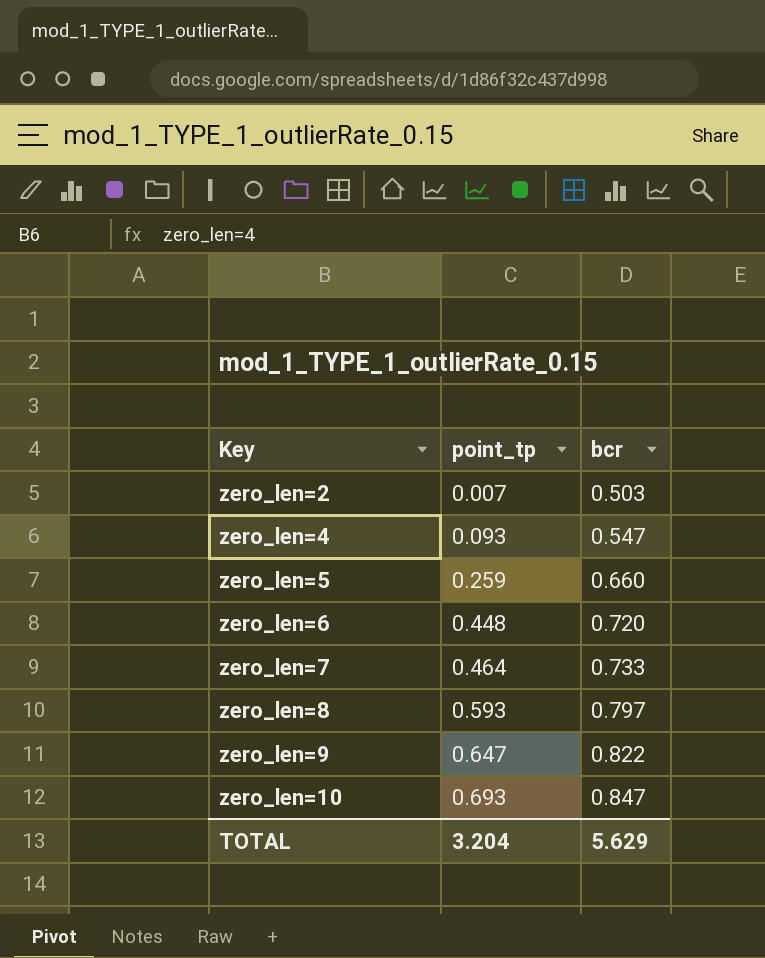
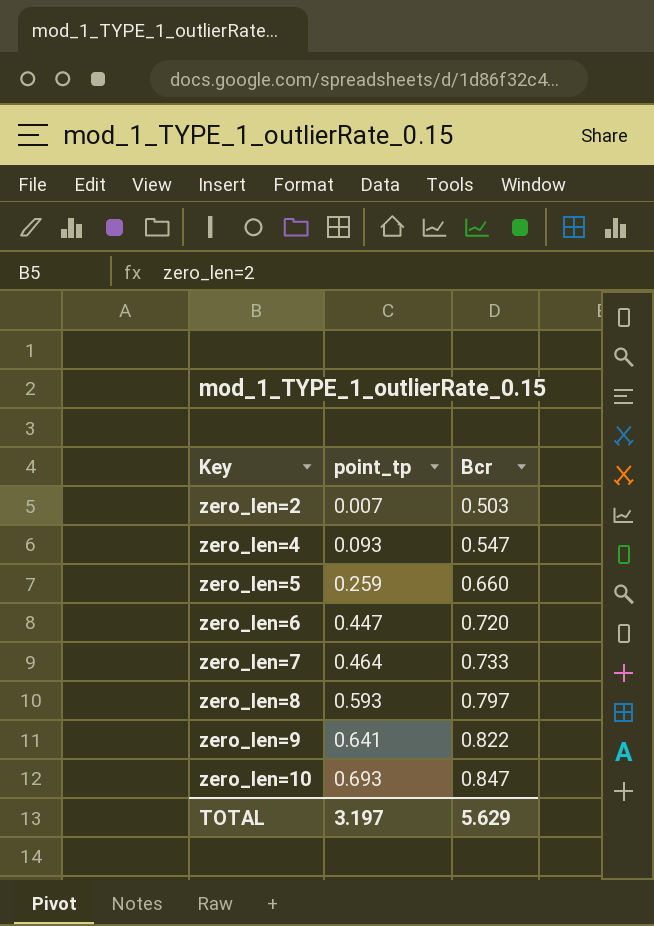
column name: bcr -> Bcr
zero_len=6 | point_tp: 0.448 -> 0.447
zero_len=9 | point_tp: 0.647 -> 0.641
TOTAL | point_tp: 3.204 -> 3.197

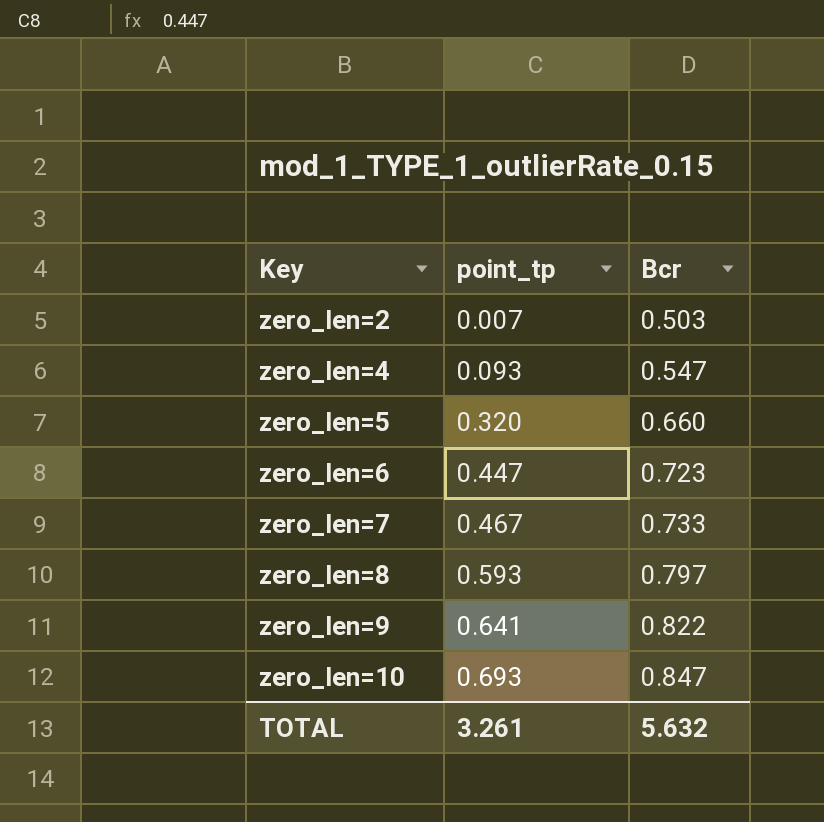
zero_len=5 | point_tp: 0.259 -> 0.320
zero_len=6 | Bcr: 0.720 -> 0.723
zero_len=7 | point_tp: 0.464 -> 0.467
TOTAL | point_tp: 3.197 -> 3.261
TOTAL | Bcr: 5.629 -> 5.632

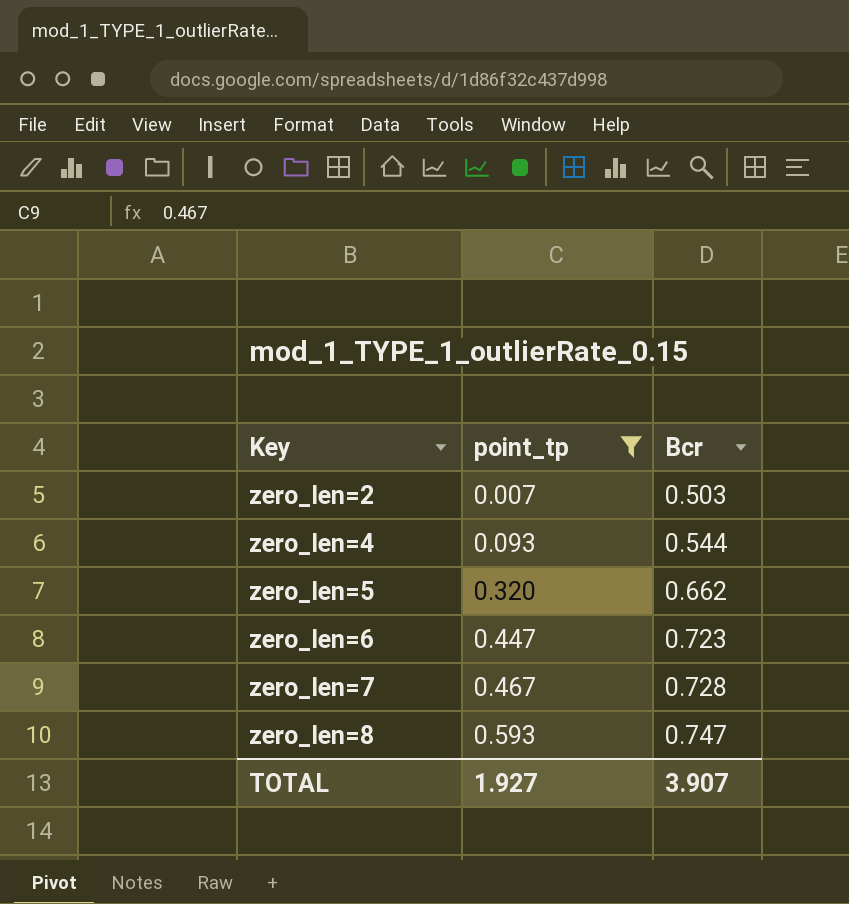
filter: none -> point_tp <= 0.593
zero_len=4 | Bcr: 0.547 -> 0.544
zero_len=5 | Bcr: 0.660 -> 0.662
zero_len=7 | Bcr: 0.733 -> 0.728
zero_len=8 | Bcr: 0.797 -> 0.747
TOTAL | point_tp: 3.261 -> 1.927
TOTAL | Bcr: 5.632 -> 3.907

